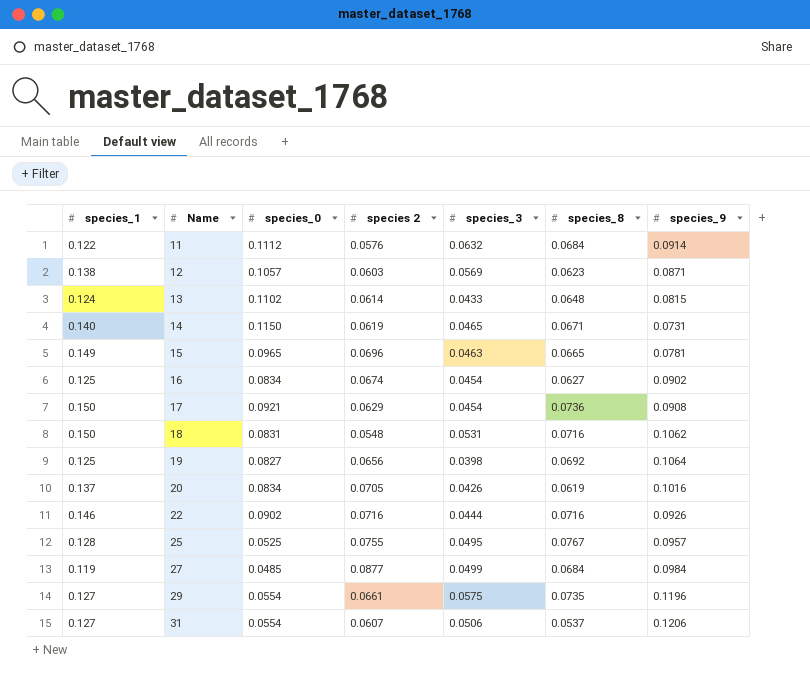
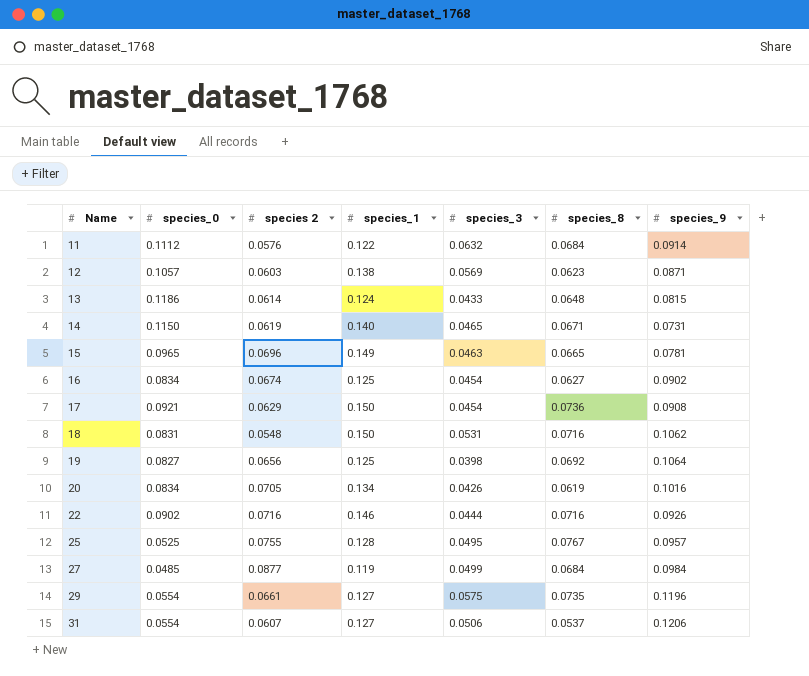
column species_1 | position: 1 -> 4
13 | species_0: 0.1102 -> 0.1186
20 | species_1: 0.137 -> 0.134

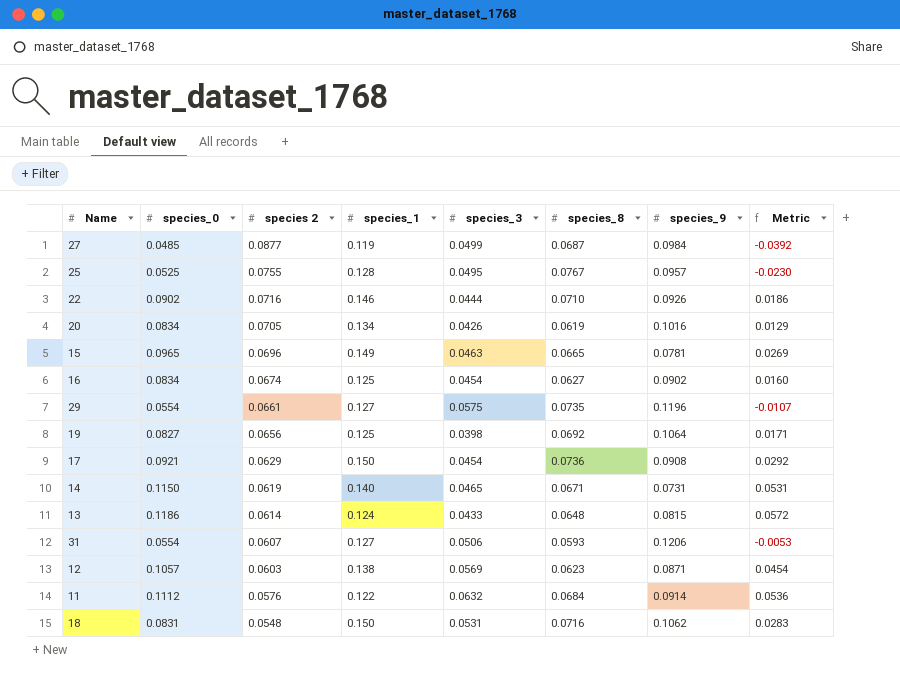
row order: Name ascending -> species 2 descending
column Metric | formula: none -> [species_0] - [species 2]
27 | species_8: 0.0684 -> 0.0687
22 | species_8: 0.0716 -> 0.0710
31 | species_8: 0.0537 -> 0.0593

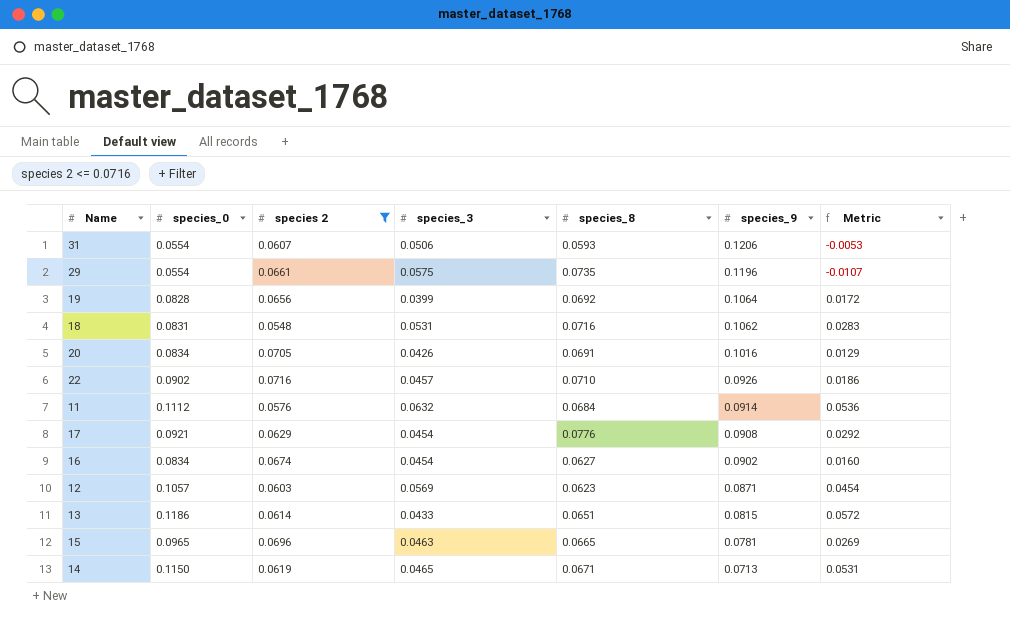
filter: none -> species 2 <= 0.0716
row order: species 2 descending -> species_9 descending
column species_1 | position: 4 -> none
19 | species_0: 0.0827 -> 0.0828
19 | species_3: 0.0398 -> 0.0399
19 | Metric: 0.0171 -> 0.0172
20 | species_8: 0.0619 -> 0.0691
22 | species_3: 0.0444 -> 0.0457
17 | species_8: 0.0736 -> 0.0776
13 | species_8: 0.0648 -> 0.0651
14 | species_9: 0.0731 -> 0.0713

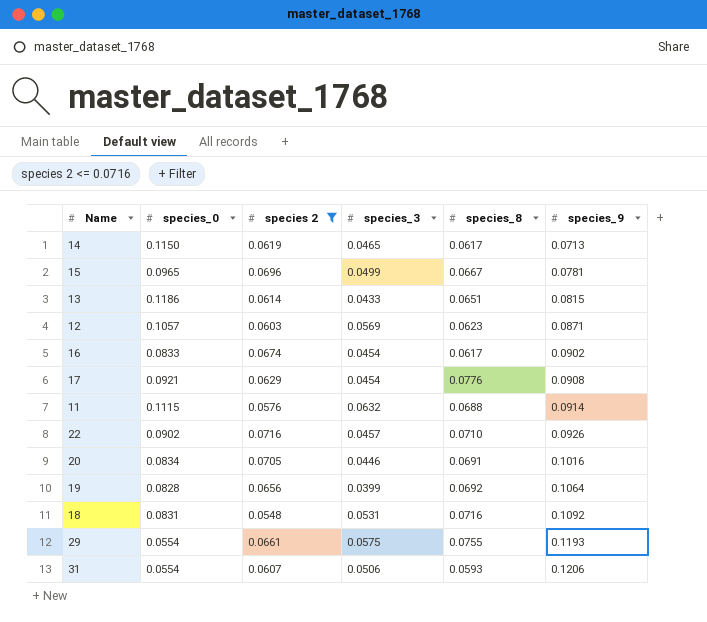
row order: species_9 descending -> species_9 ascending
column Metric | formula: [species_0] - [species 2] -> none
14 | species_8: 0.0671 -> 0.0617
15 | species_3: 0.0463 -> 0.0499
15 | species_8: 0.0665 -> 0.0667
16 | species_0: 0.0834 -> 0.0833
16 | species_8: 0.0627 -> 0.0617
11 | species_0: 0.1112 -> 0.1115
11 | species_8: 0.0684 -> 0.0688
20 | species_3: 0.0426 -> 0.0446
18 | species_9: 0.1062 -> 0.1092
29 | species_8: 0.0735 -> 0.0755
29 | species_9: 0.1196 -> 0.1193

